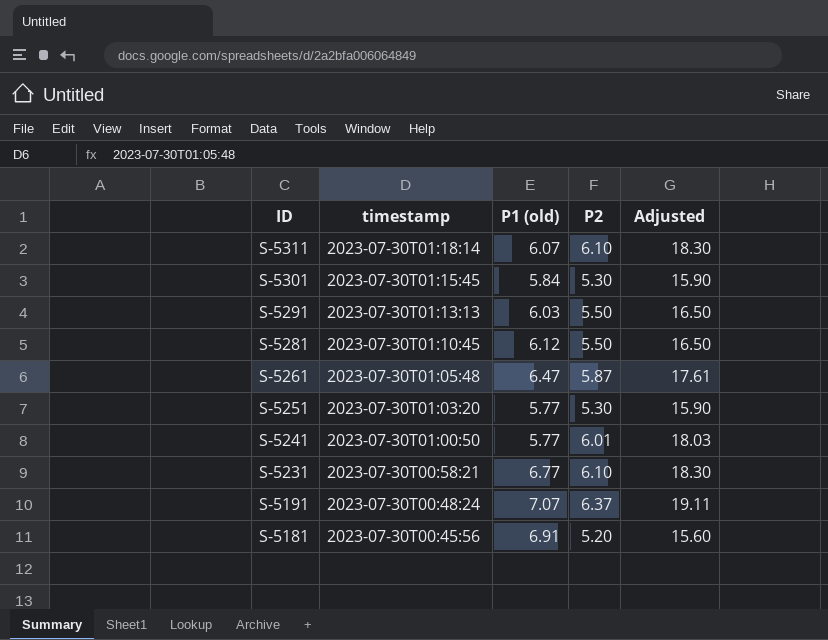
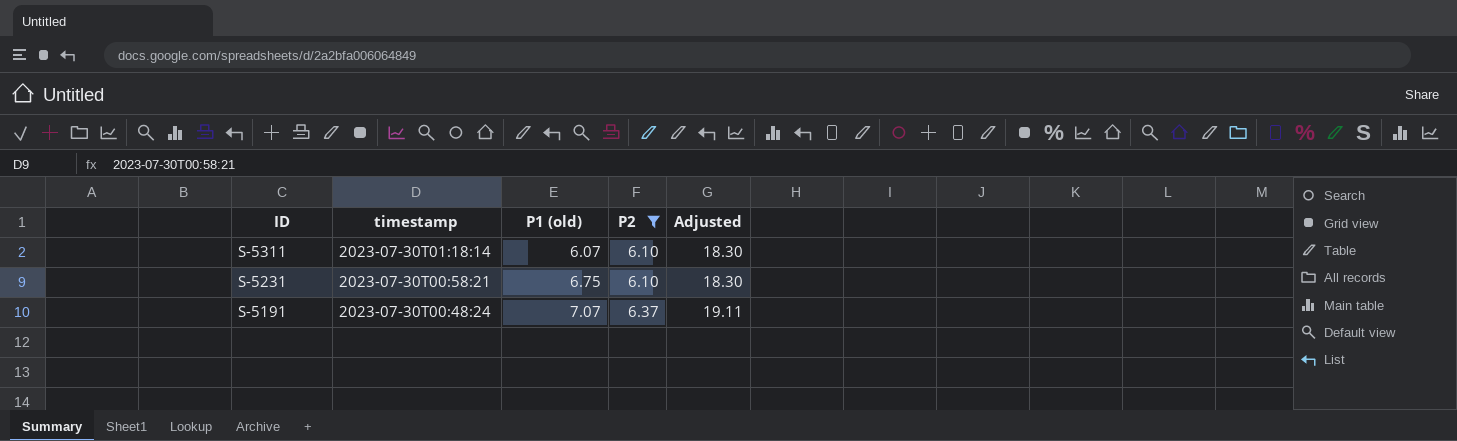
filter: none -> P2 >= 6.10
S-5231 | P1 (old): 6.77 -> 6.75

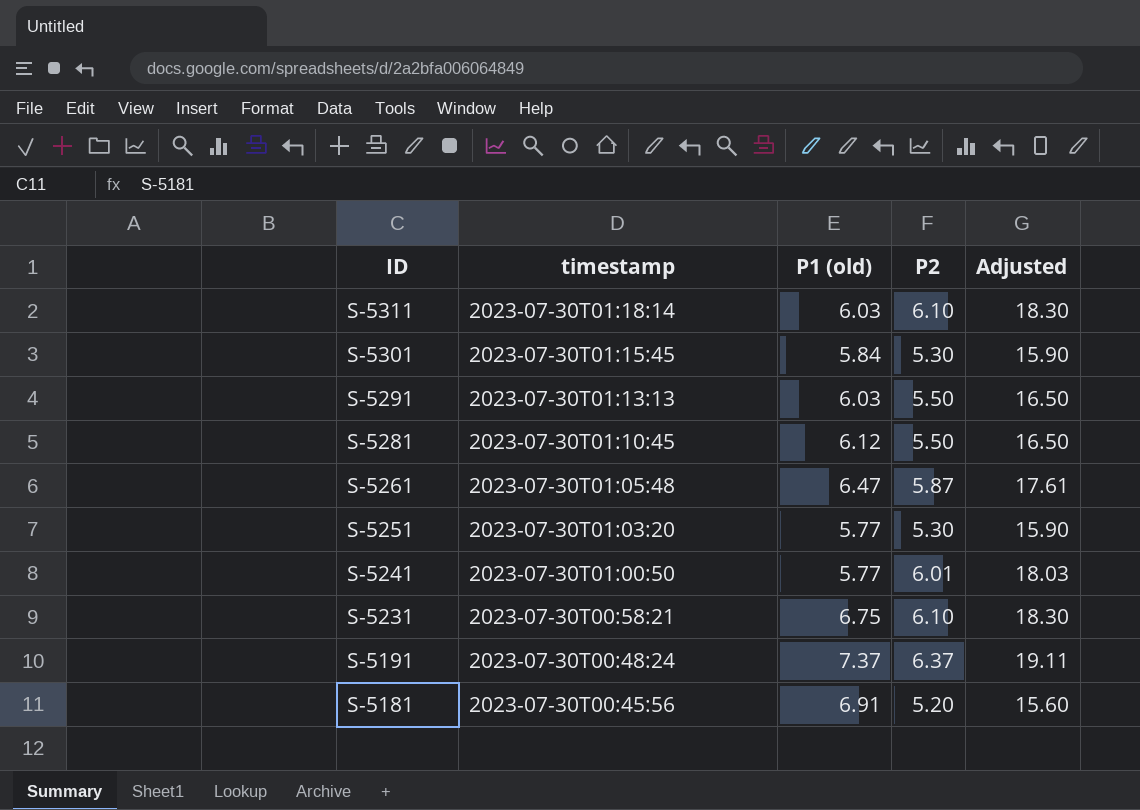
filter: P2 >= 6.10 -> none
S-5311 | P1 (old): 6.07 -> 6.03
S-5191 | P1 (old): 7.07 -> 7.37

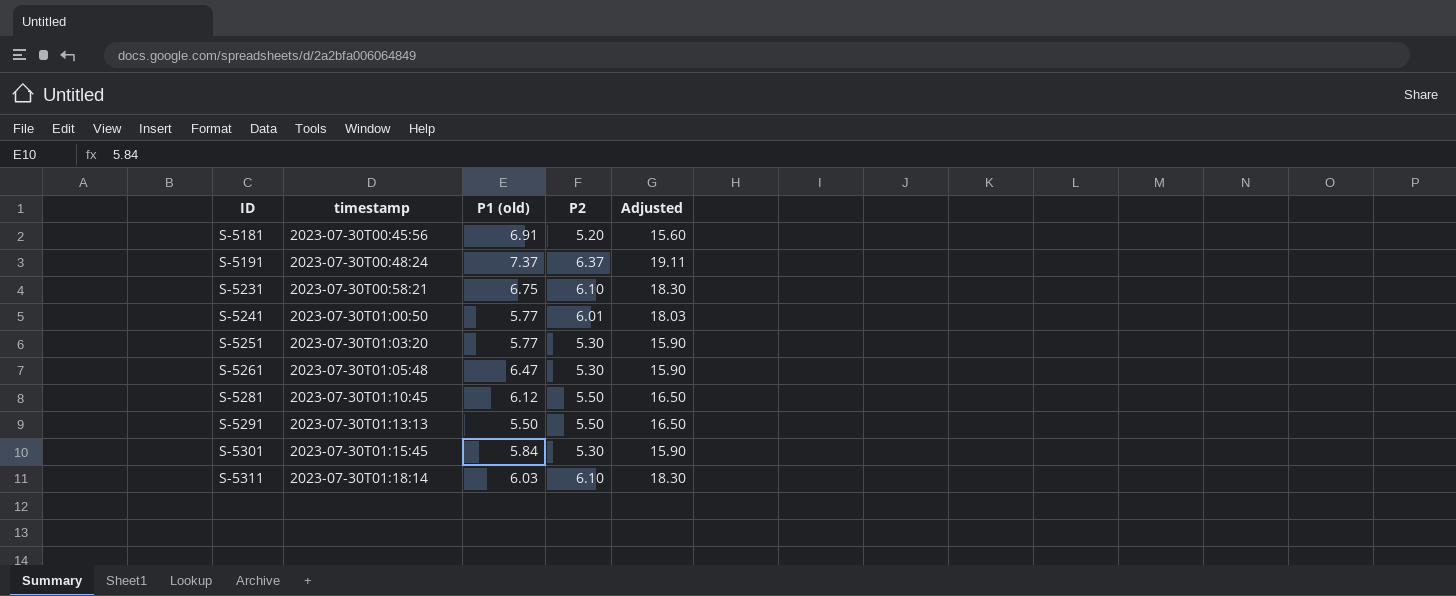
row order: ID descending -> ID ascending
S-5261 | P2: 5.87 -> 5.30
S-5261 | Adjusted: 17.61 -> 15.90
S-5291 | P1 (old): 6.03 -> 5.50

